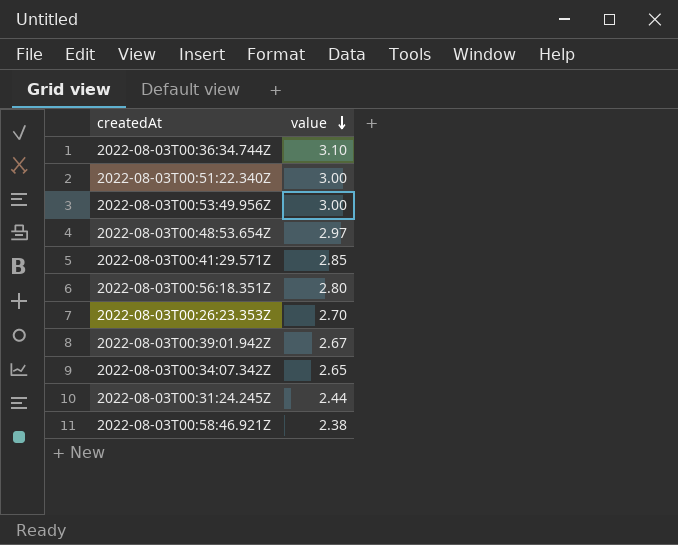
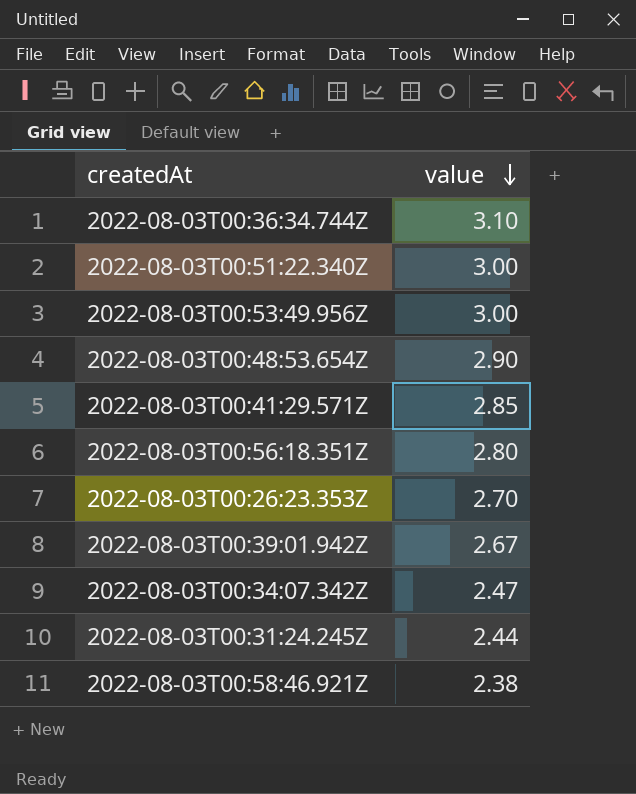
2022-08-03T00:48:53.654Z | value: 2.97 -> 2.90
2022-08-03T00:34:07.342Z | value: 2.65 -> 2.47

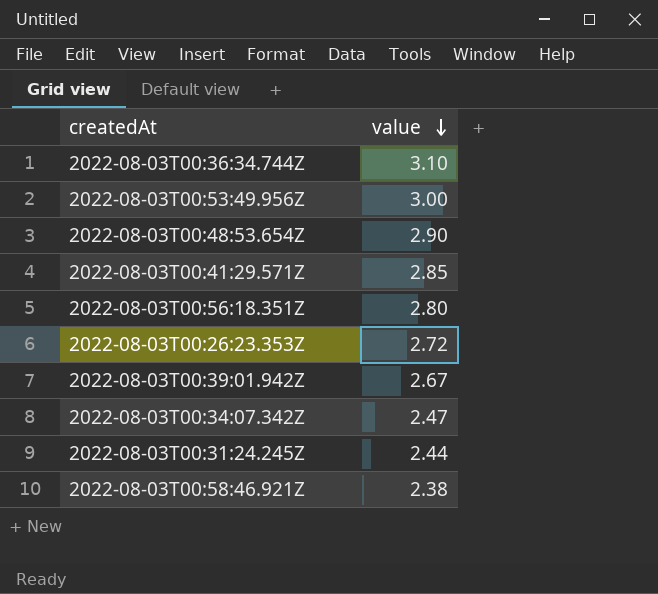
row 2022-08-03T00:51:22.340Z: 3.00 -> none
2022-08-03T00:26:23.353Z | value: 2.70 -> 2.72

